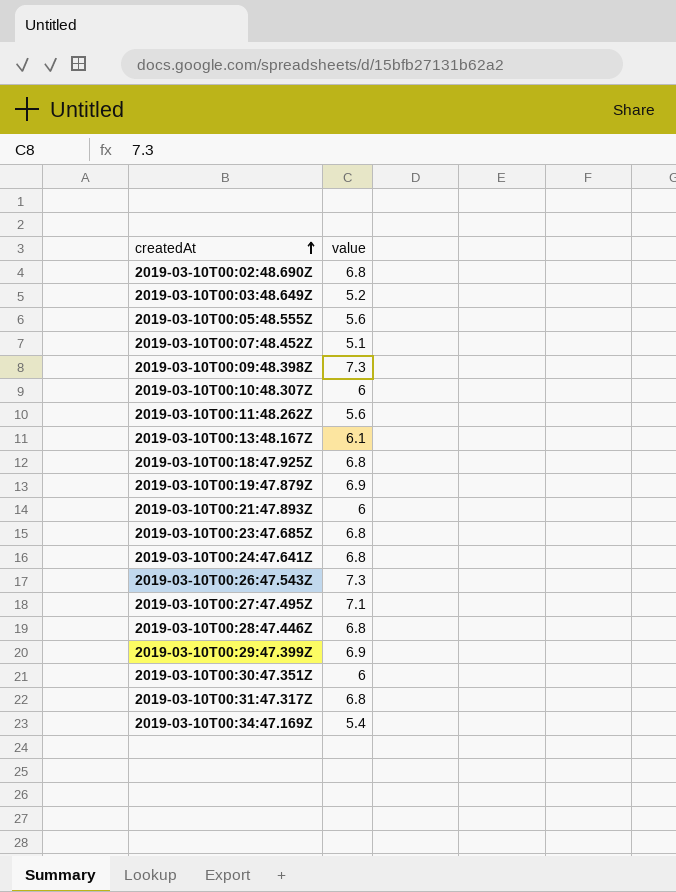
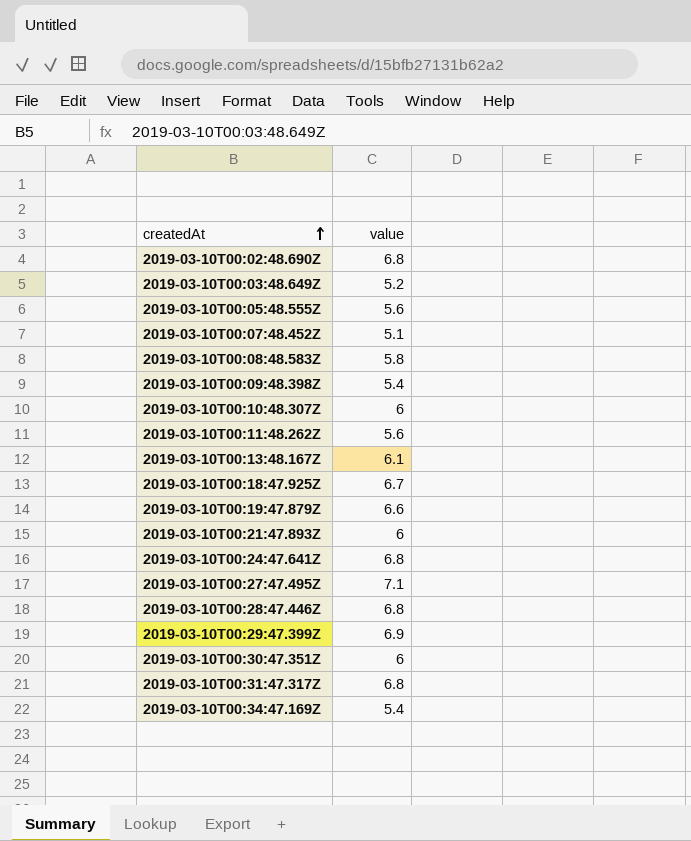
row 2019-03-10T00:23:47.685Z: 6.8 -> none
row 2019-03-10T00:26:47.543Z: 7.3 -> none
row 2019-03-10T00:08:48.583Z: none -> 5.8
2019-03-10T00:09:48.398Z | value: 7.3 -> 5.4
2019-03-10T00:18:47.925Z | value: 6.8 -> 6.7
2019-03-10T00:19:47.879Z | value: 6.9 -> 6.6

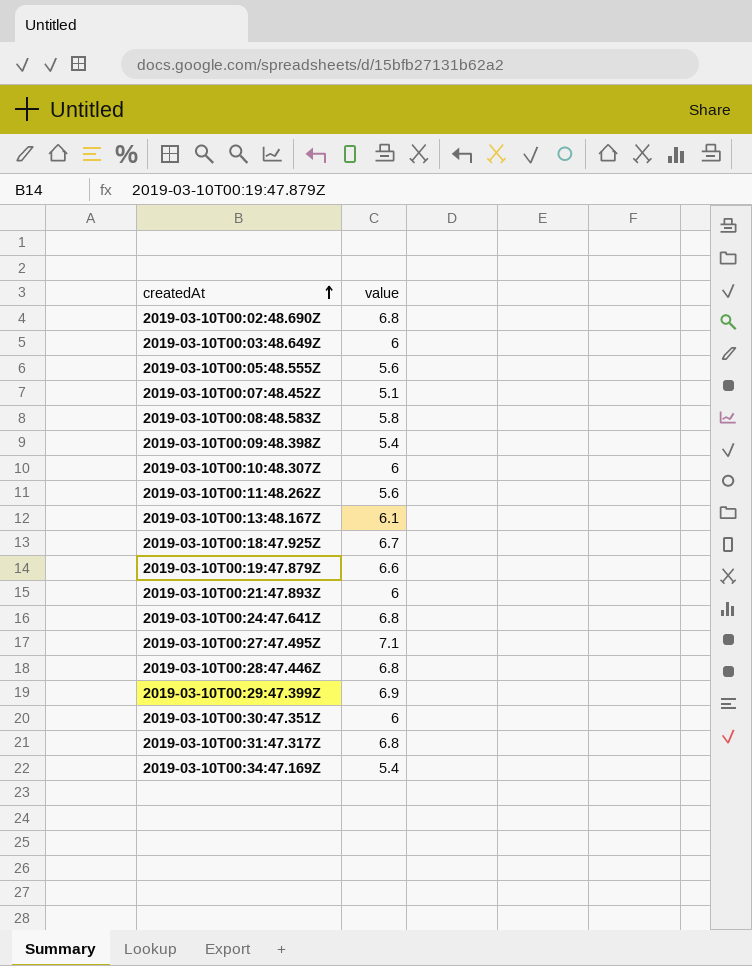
2019-03-10T00:03:48.649Z | value: 5.2 -> 6

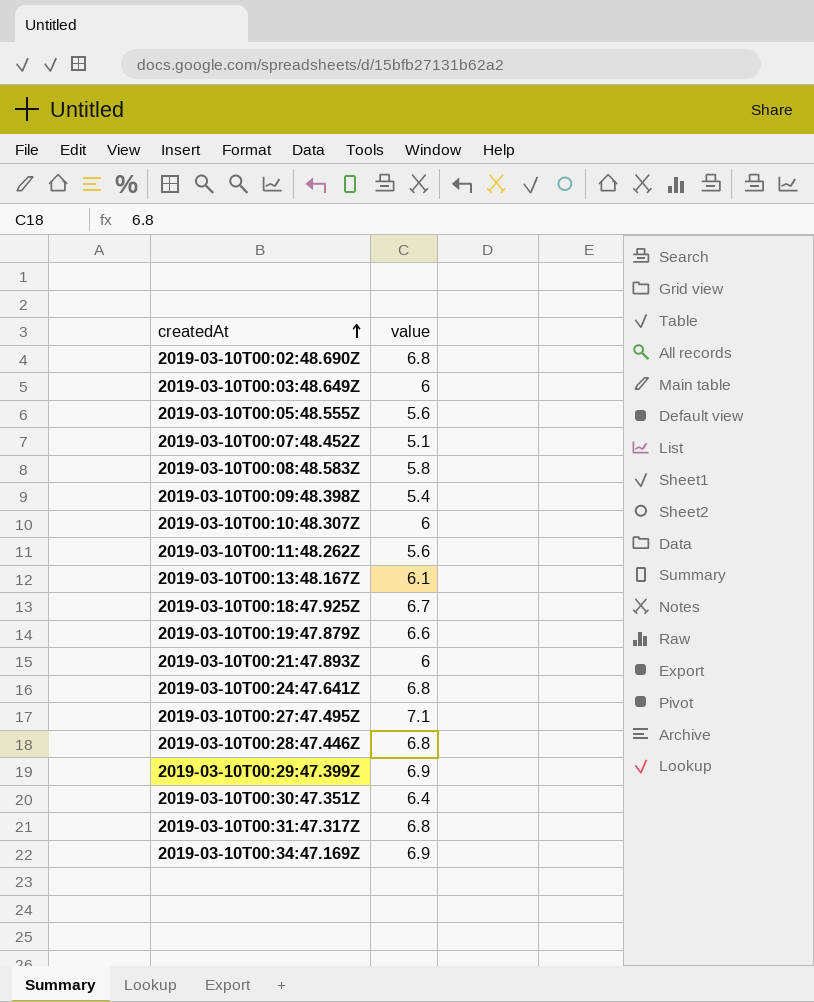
2019-03-10T00:30:47.351Z | value: 6 -> 6.4
2019-03-10T00:34:47.169Z | value: 5.4 -> 6.9

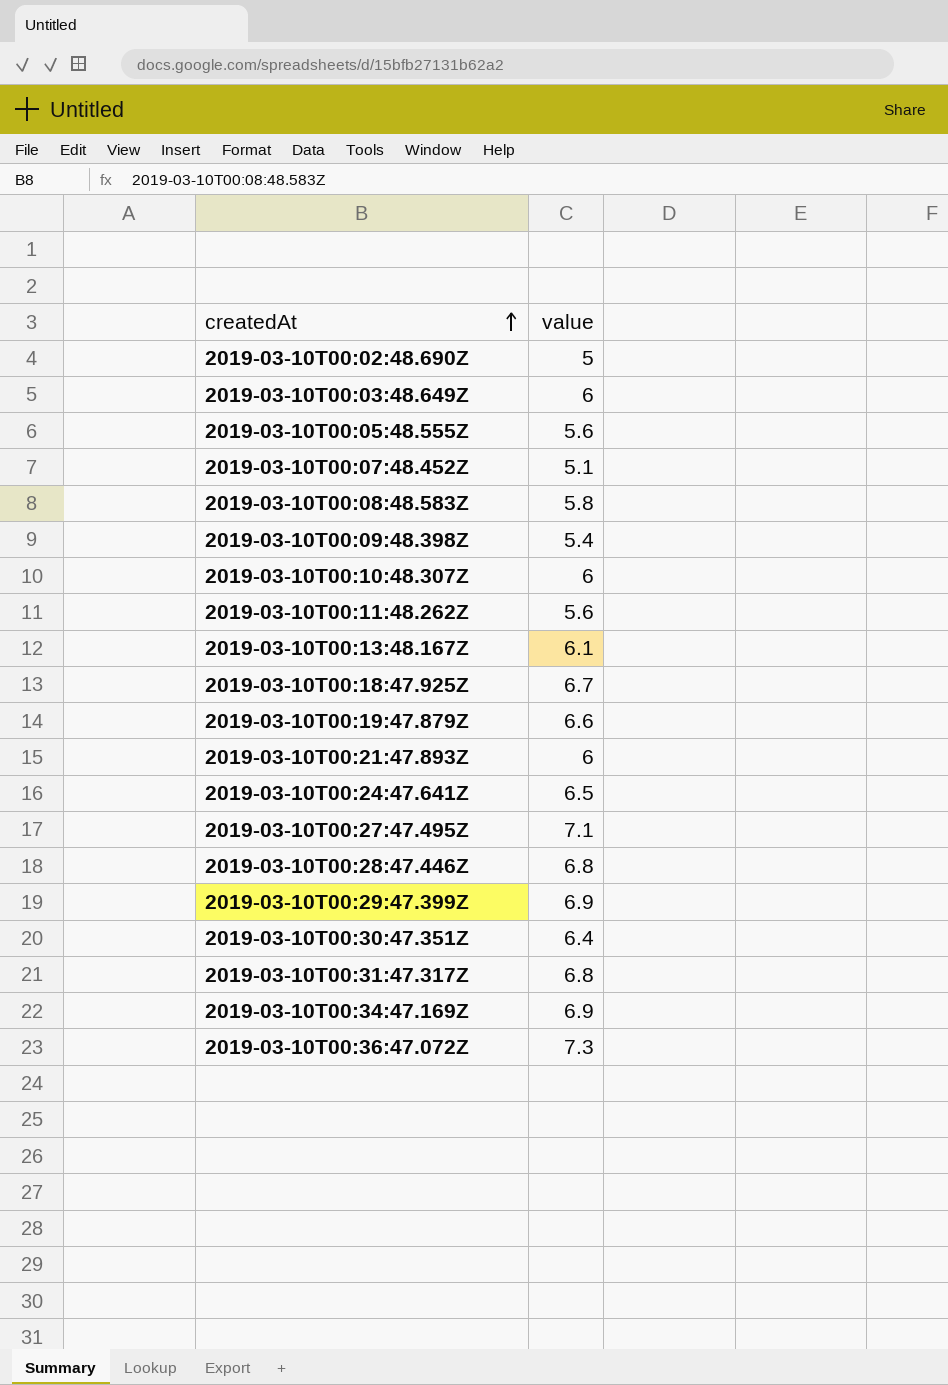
2019-03-10T00:02:48.690Z | value: 6.8 -> 5
2019-03-10T00:24:47.641Z | value: 6.8 -> 6.5
row 2019-03-10T00:36:47.072Z: none -> 7.3

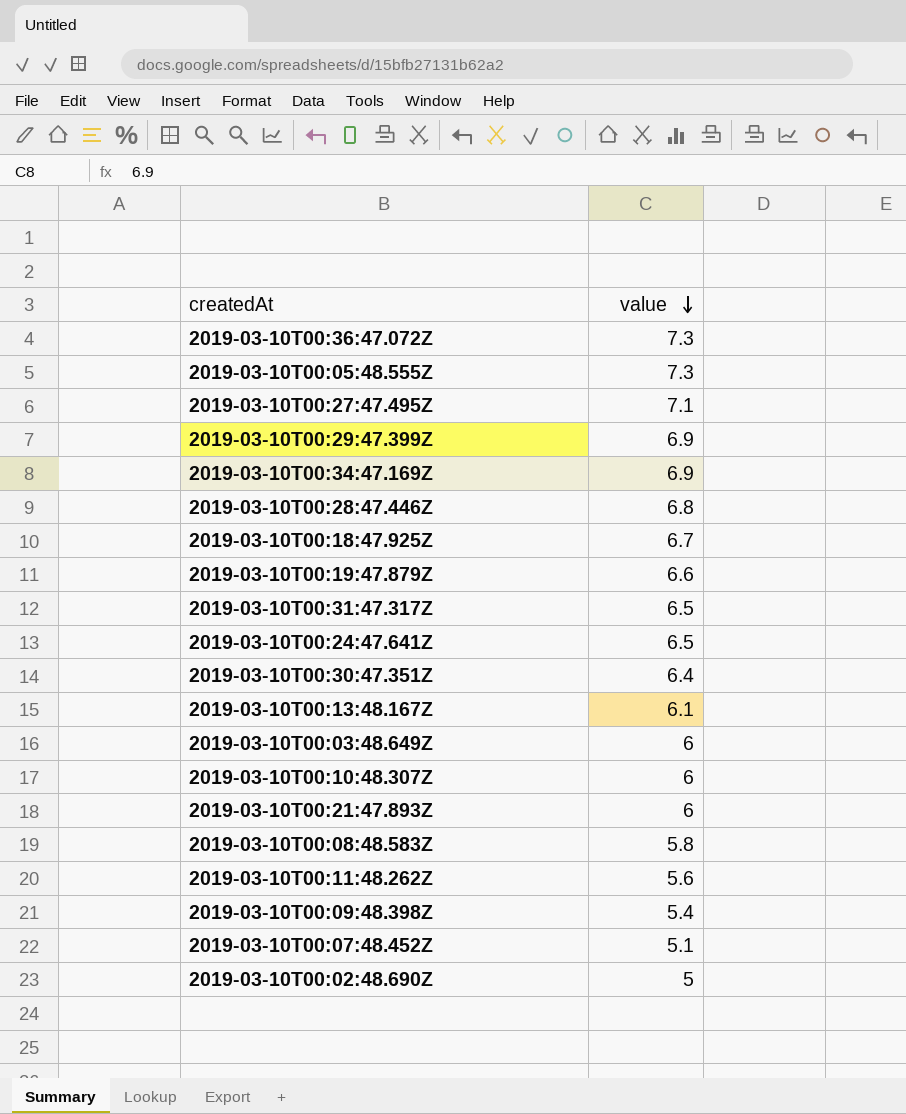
row order: createdAt ascending -> value descending
2019-03-10T00:05:48.555Z | value: 5.6 -> 7.3
2019-03-10T00:31:47.317Z | value: 6.8 -> 6.5

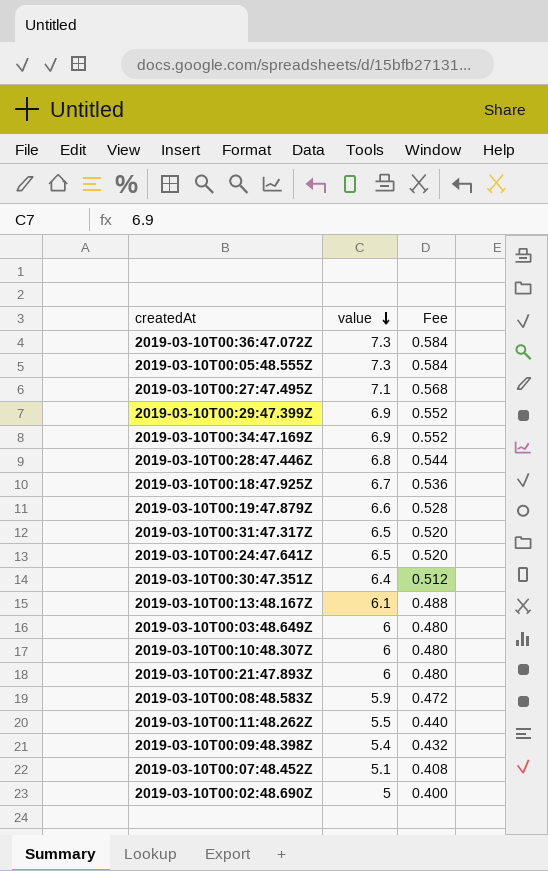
column Fee | formula: none -> [value] * 0.08
2019-03-10T00:08:48.583Z | value: 5.8 -> 5.9
2019-03-10T00:11:48.262Z | value: 5.6 -> 5.5

